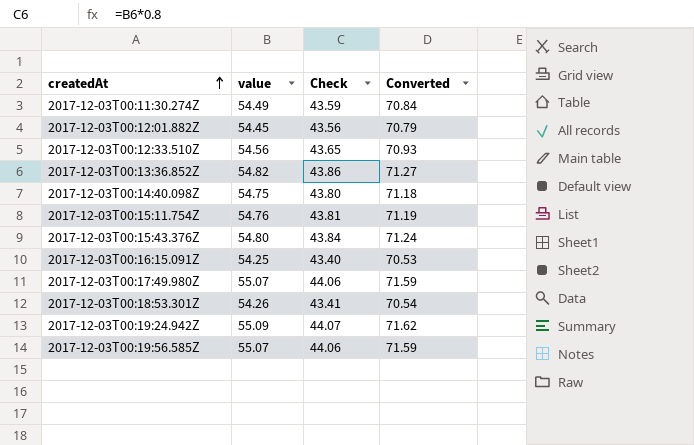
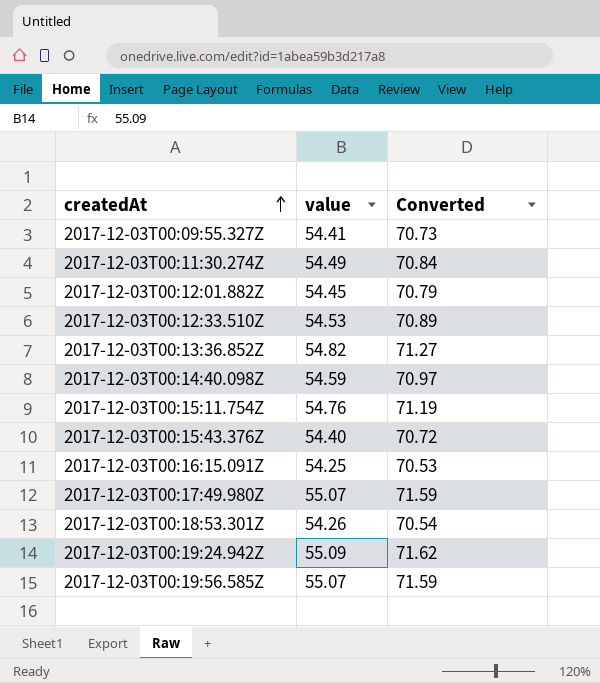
column Check | formula: [value] * 0.8 -> none
row 2017-12-03T00:09:55.327Z: none -> 54.41 | 70.73
2017-12-03T00:12:33.510Z | value: 54.56 -> 54.53
2017-12-03T00:12:33.510Z | Converted: 70.93 -> 70.89
2017-12-03T00:14:40.098Z | value: 54.75 -> 54.59
2017-12-03T00:14:40.098Z | Converted: 71.18 -> 70.97
2017-12-03T00:15:43.376Z | value: 54.80 -> 54.40
2017-12-03T00:15:43.376Z | Converted: 71.24 -> 70.72

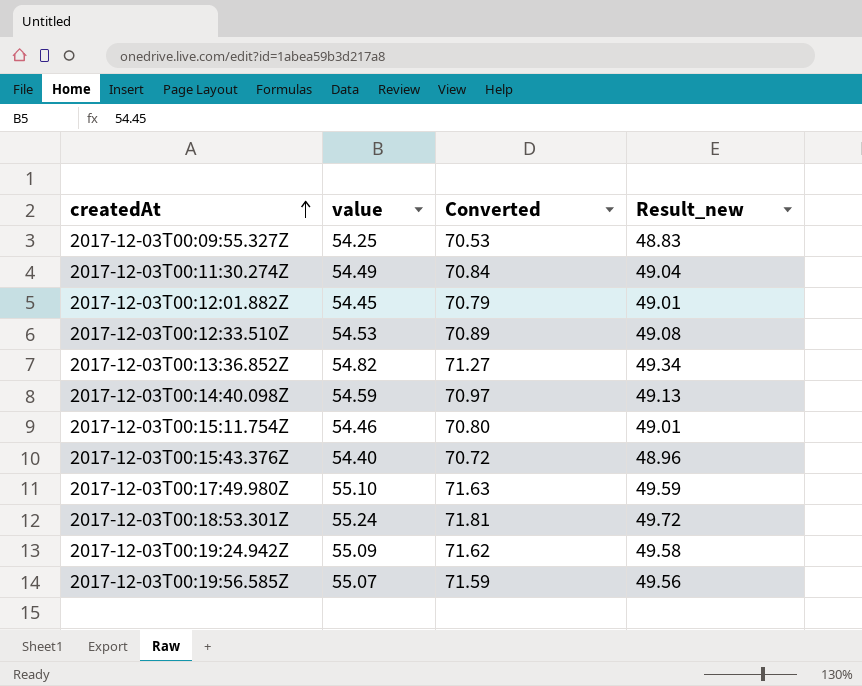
column Result_new | formula: none -> [value] * 0.9
row 2017-12-03T00:16:15.091Z: 54.25 | 70.53 -> none
2017-12-03T00:09:55.327Z | value: 54.41 -> 54.25
2017-12-03T00:09:55.327Z | Converted: 70.73 -> 70.53
2017-12-03T00:15:11.754Z | value: 54.76 -> 54.46
2017-12-03T00:15:11.754Z | Converted: 71.19 -> 70.80
2017-12-03T00:17:49.980Z | value: 55.07 -> 55.10
2017-12-03T00:17:49.980Z | Converted: 71.59 -> 71.63
2017-12-03T00:18:53.301Z | value: 54.26 -> 55.24
2017-12-03T00:18:53.301Z | Converted: 70.54 -> 71.81

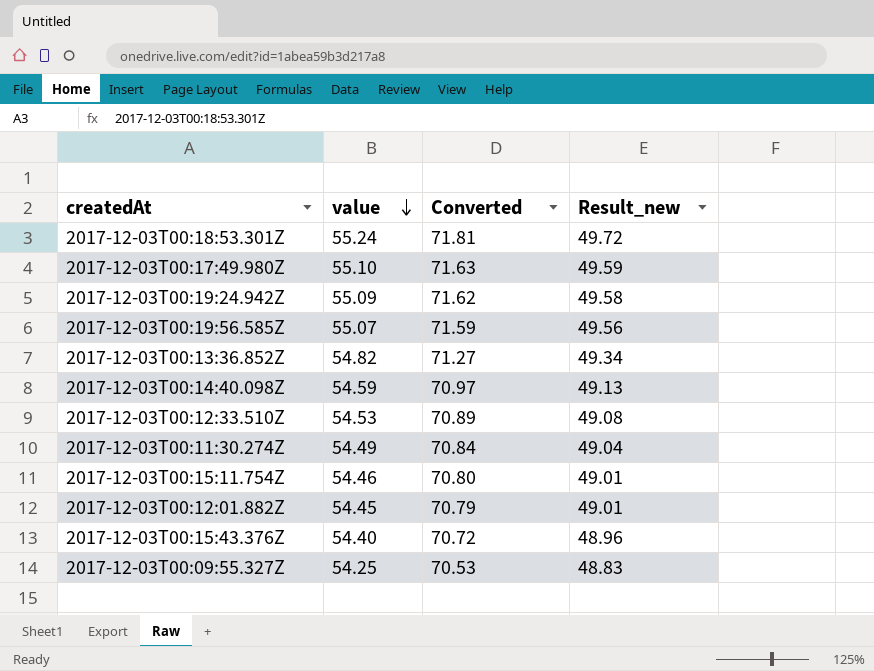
row order: createdAt ascending -> value descending

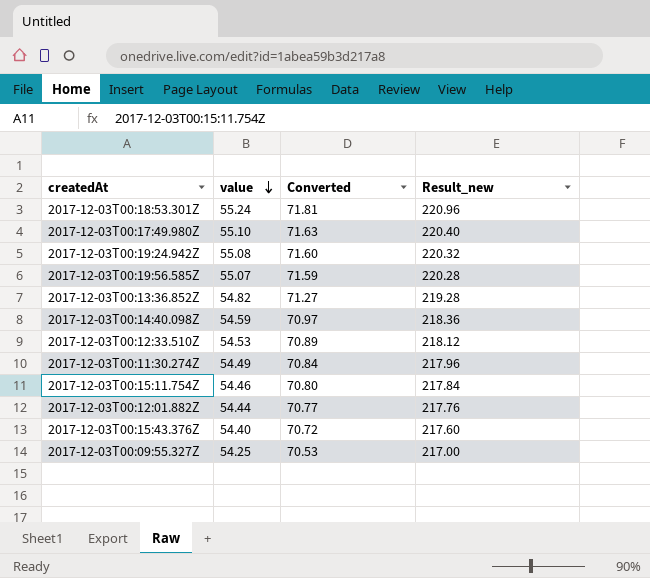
column Result_new | formula: [value] * 0.9 -> [value] * 4
2017-12-03T00:19:24.942Z | value: 55.09 -> 55.08
2017-12-03T00:19:24.942Z | Converted: 71.62 -> 71.60
2017-12-03T00:12:01.882Z | value: 54.45 -> 54.44
2017-12-03T00:12:01.882Z | Converted: 70.79 -> 70.77

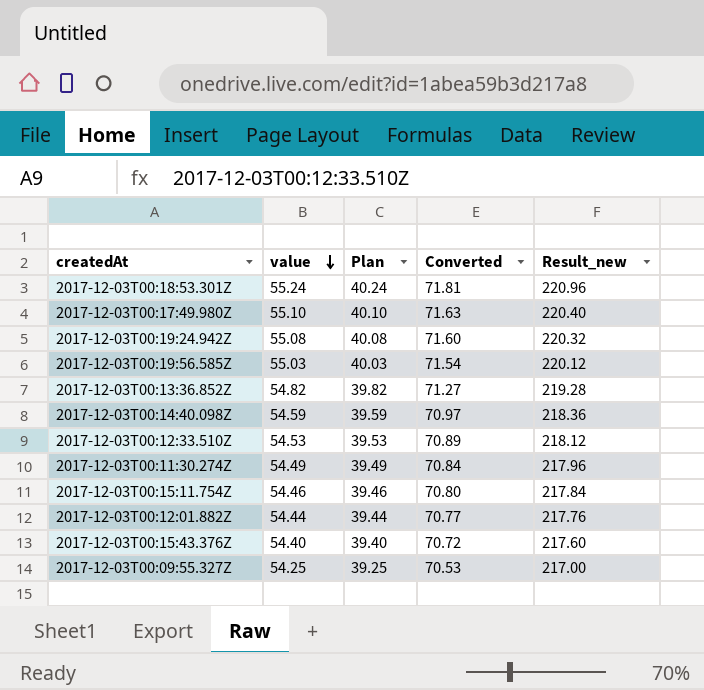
column Plan | formula: none -> [value] - 15
2017-12-03T00:19:56.585Z | value: 55.07 -> 55.03
2017-12-03T00:19:56.585Z | Converted: 71.59 -> 71.54
2017-12-03T00:19:56.585Z | Result_new: 220.28 -> 220.12

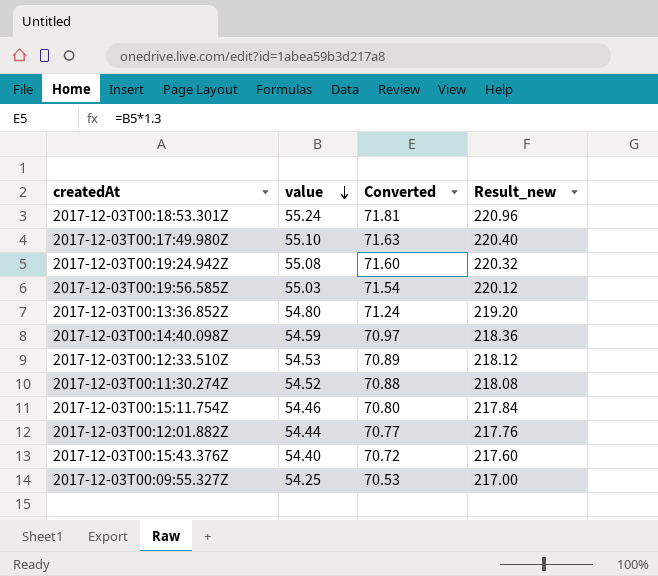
column Plan | formula: [value] - 15 -> none
2017-12-03T00:13:36.852Z | value: 54.82 -> 54.80
2017-12-03T00:13:36.852Z | Converted: 71.27 -> 71.24
2017-12-03T00:13:36.852Z | Result_new: 219.28 -> 219.20
2017-12-03T00:11:30.274Z | value: 54.49 -> 54.52
2017-12-03T00:11:30.274Z | Converted: 70.84 -> 70.88
2017-12-03T00:11:30.274Z | Result_new: 217.96 -> 218.08

